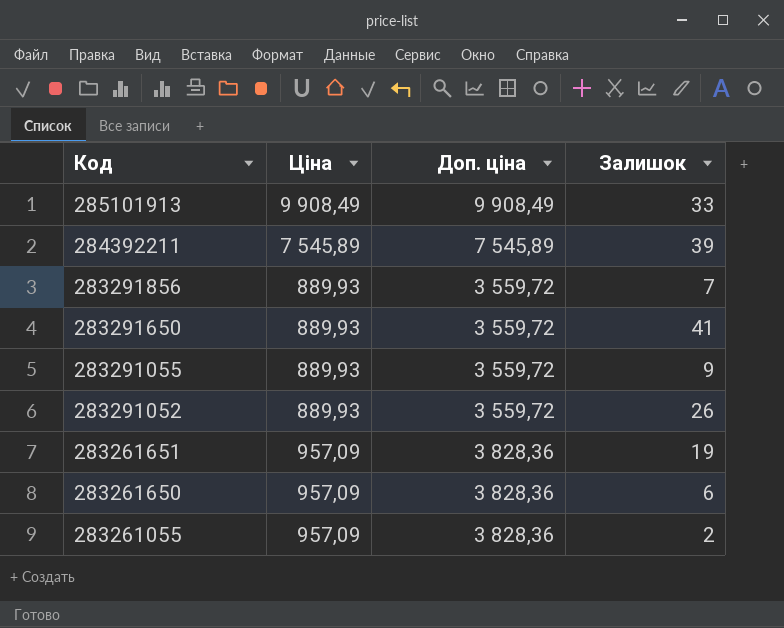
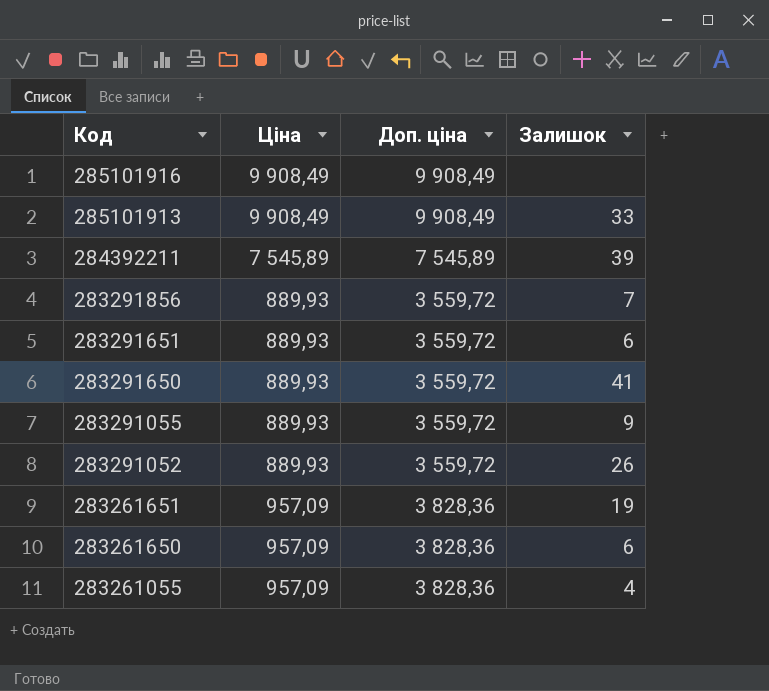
row 285101916: none -> 9 908,49 | 9 908,49 | none
row 283291651: none -> 889,93 | 3 559,72 | 6
283261055 | Залишок: 2 -> 4

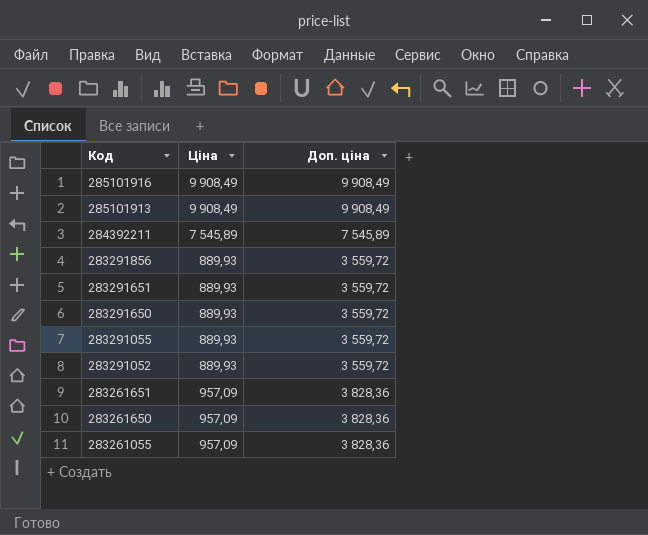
column Залишок | position: 4 -> none

